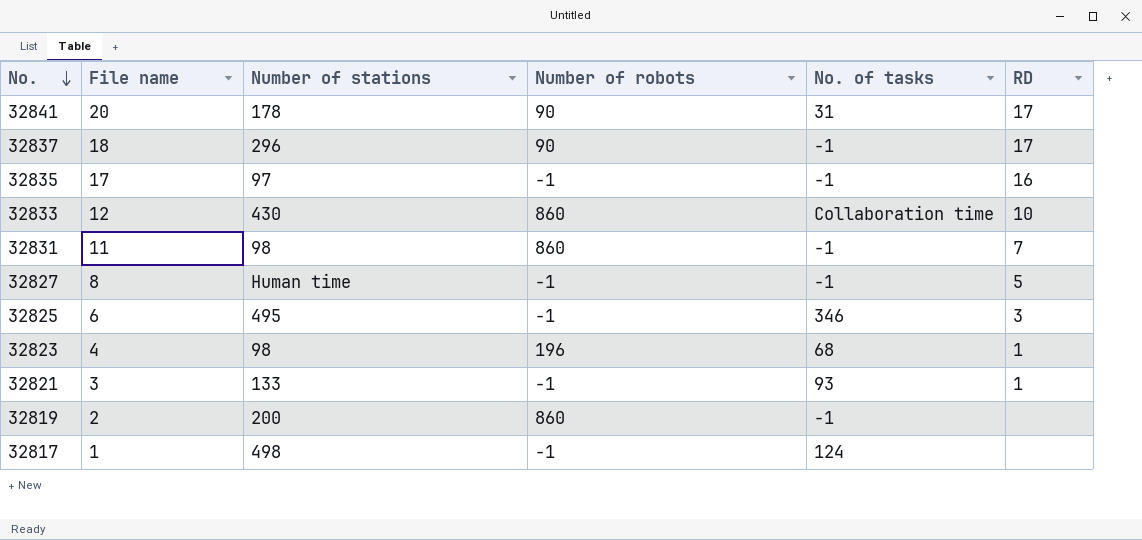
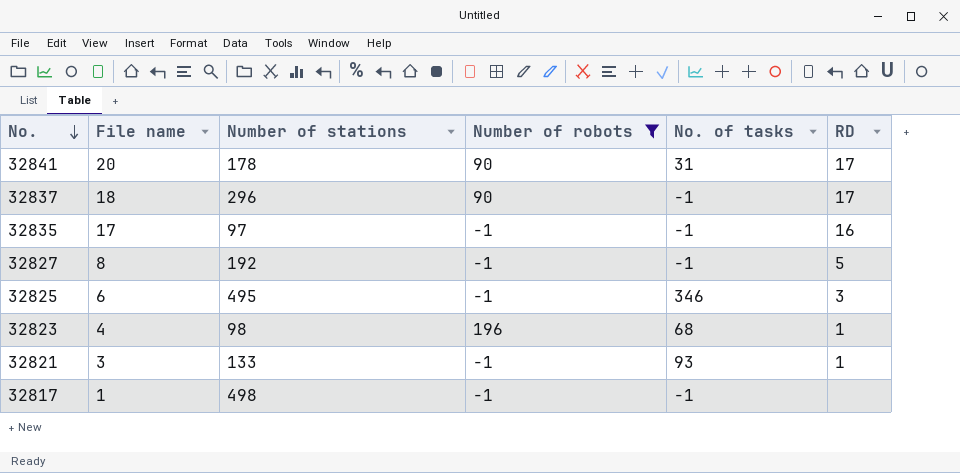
filter: none -> Number of robots != 860
32827 | Number of stations: Human time -> 192
32817 | No. of tasks: 124 -> -1

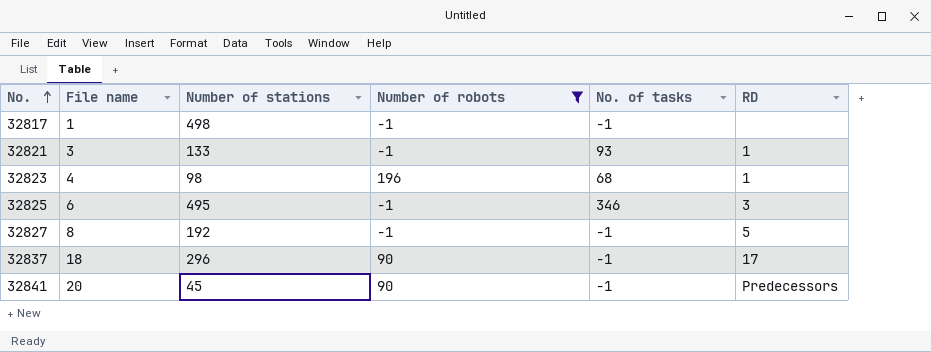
row order: No. descending -> No. ascending
row 32835: 17 | 97 | -1 | -1 | 16 -> none
32841 | Number of stations: 178 -> 45
32841 | No. of tasks: 31 -> -1
32841 | RD: 17 -> Predecessors

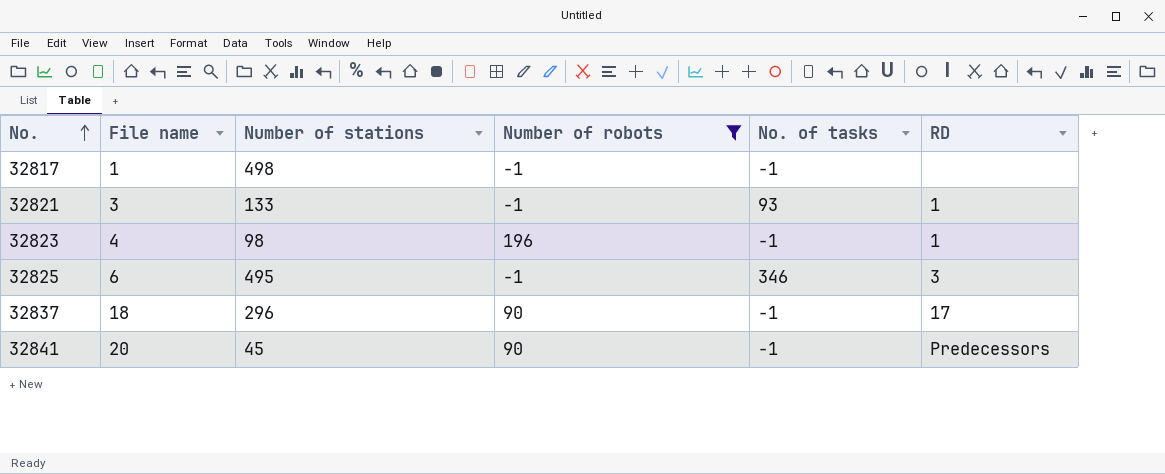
row 32827: 8 | 192 | -1 | -1 | 5 -> none
32823 | No. of tasks: 68 -> -1

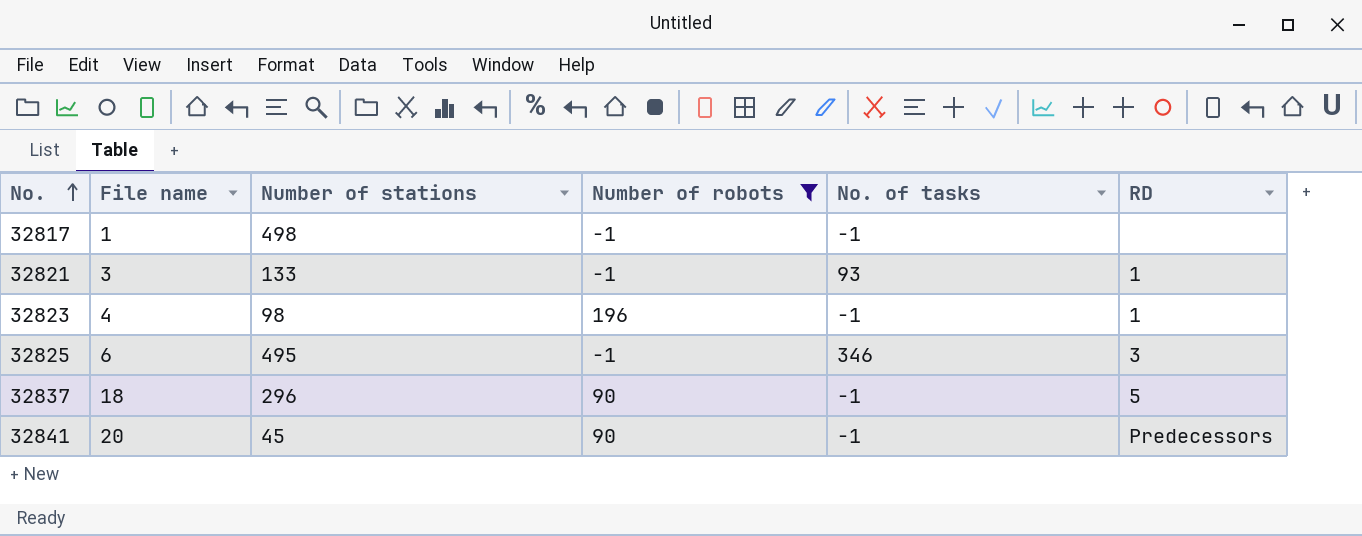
32837 | RD: 17 -> 5

